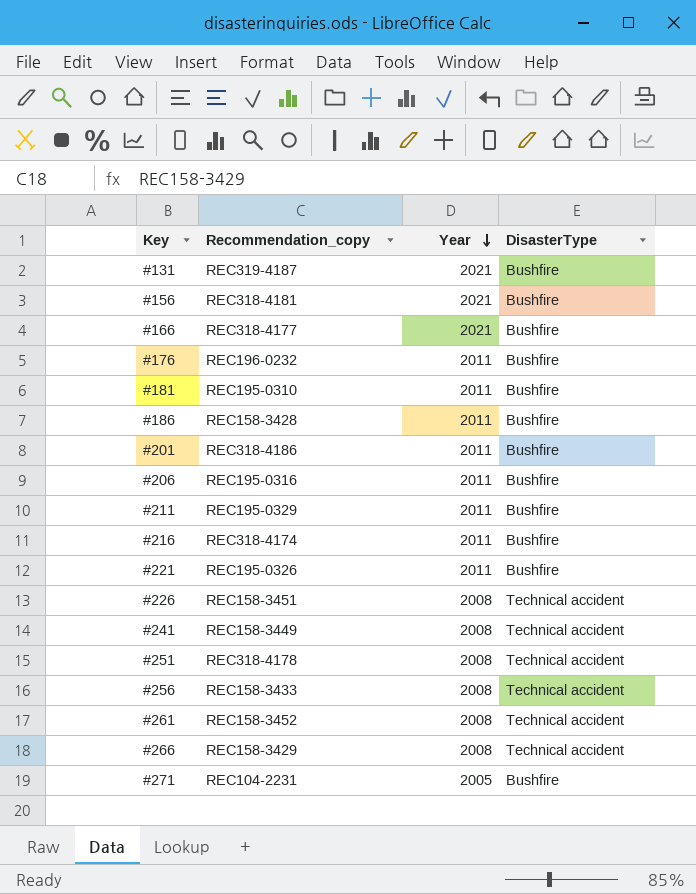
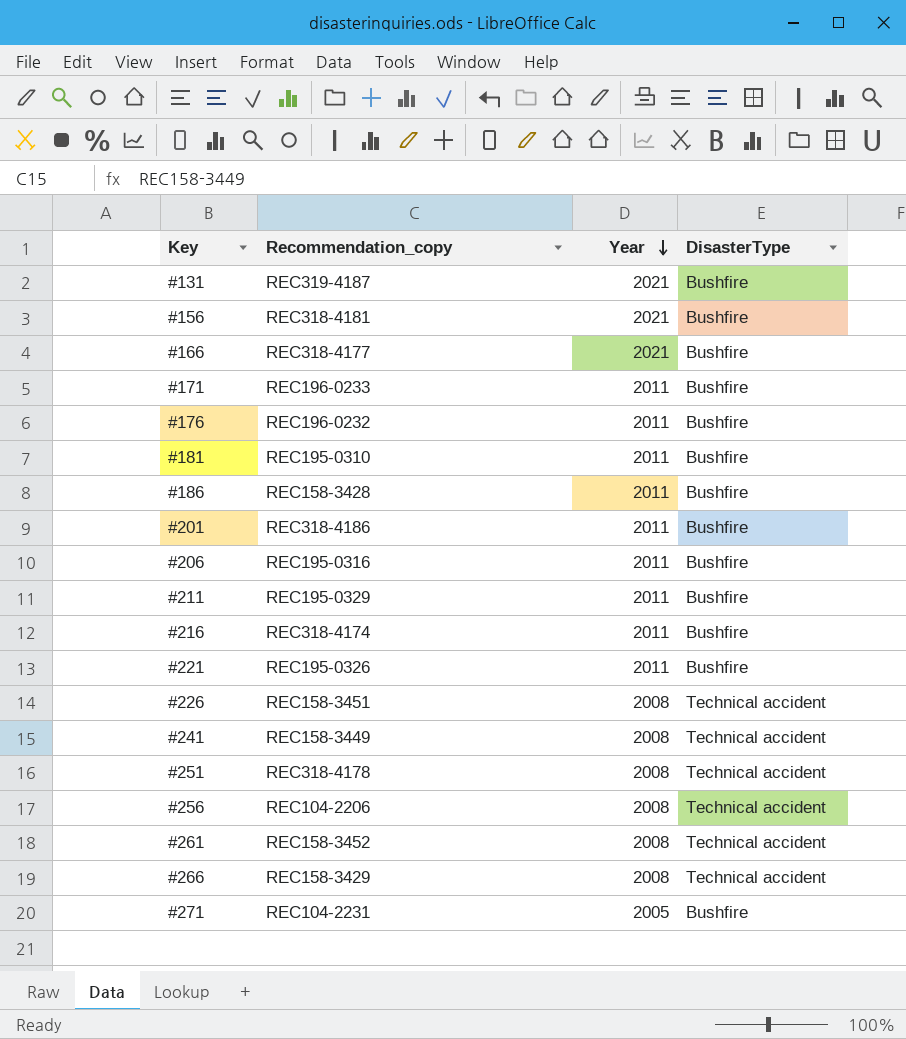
row #171: none -> REC196-0233 | 2011 | Bushfire
#256 | Recommendation_copy: REC158-3433 -> REC104-2206

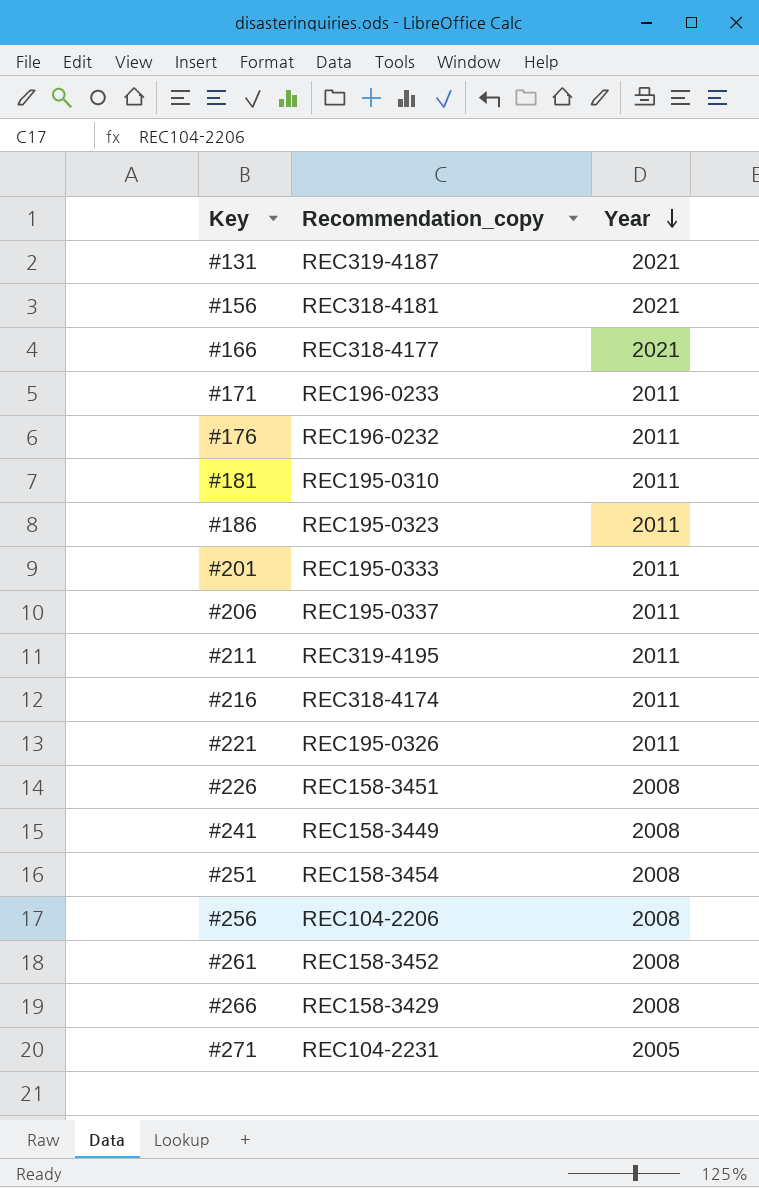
column DisasterType | position: 4 -> none
#186 | Recommendation_copy: REC158-3428 -> REC195-0323
#201 | Recommendation_copy: REC318-4186 -> REC195-0333
#206 | Recommendation_copy: REC195-0316 -> REC195-0337
#211 | Recommendation_copy: REC195-0329 -> REC319-4195
#251 | Recommendation_copy: REC318-4178 -> REC158-3454

